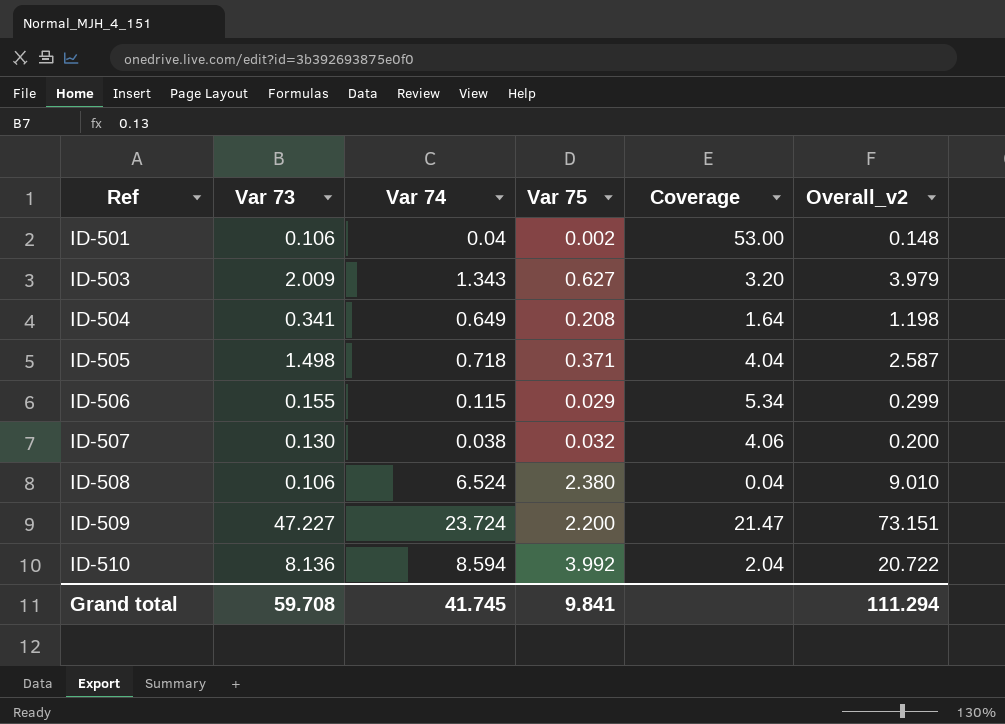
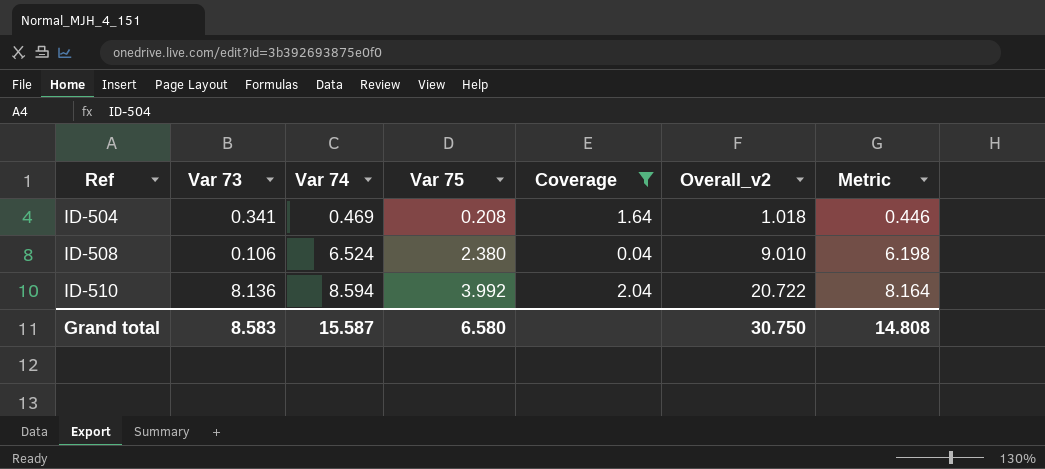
filter: none -> Coverage <= 2.04
column Metric | formula: none -> [Var 74] * 0.95
ID-504 | Var 74: 0.649 -> 0.469
ID-504 | Overall_v2: 1.198 -> 1.018
Grand total | Var 73: 59.708 -> 8.583
Grand total | Var 74: 41.745 -> 15.587
Grand total | Var 75: 9.841 -> 6.580
Grand total | Overall_v2: 111.294 -> 30.750

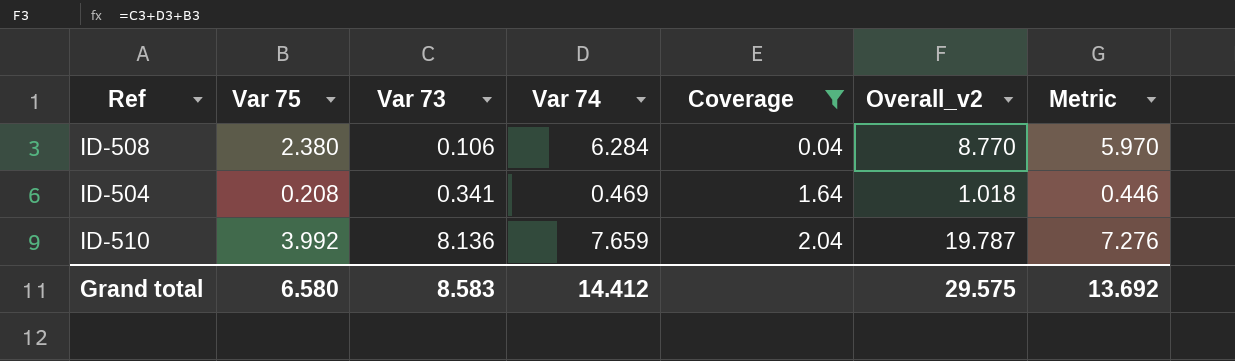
row order: Ref ascending -> Var 73 ascending
column Var 75 | position: 4 -> 2
ID-508 | Var 74: 6.524 -> 6.284
ID-508 | Overall_v2: 9.010 -> 8.770
ID-508 | Metric: 6.198 -> 5.970
ID-510 | Var 74: 8.594 -> 7.659
ID-510 | Overall_v2: 20.722 -> 19.787
ID-510 | Metric: 8.164 -> 7.276
Grand total | Var 74: 15.587 -> 14.412
Grand total | Overall_v2: 30.750 -> 29.575
Grand total | Metric: 14.808 -> 13.692

